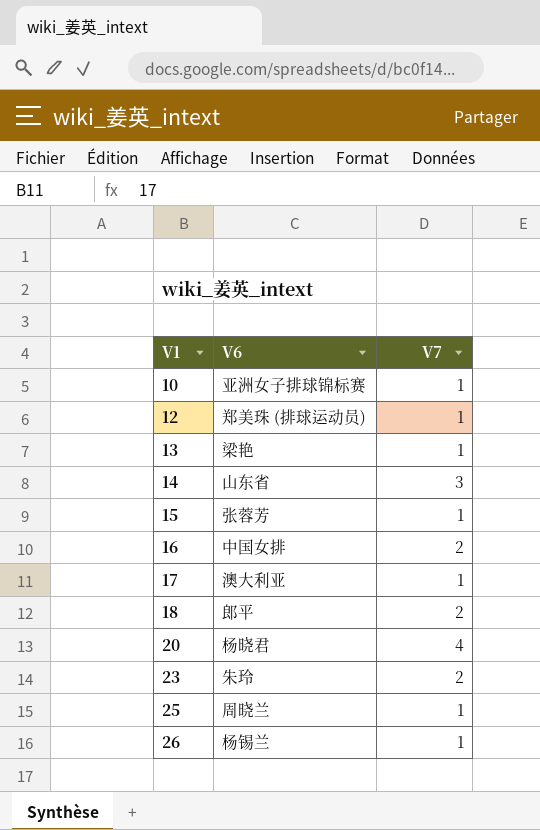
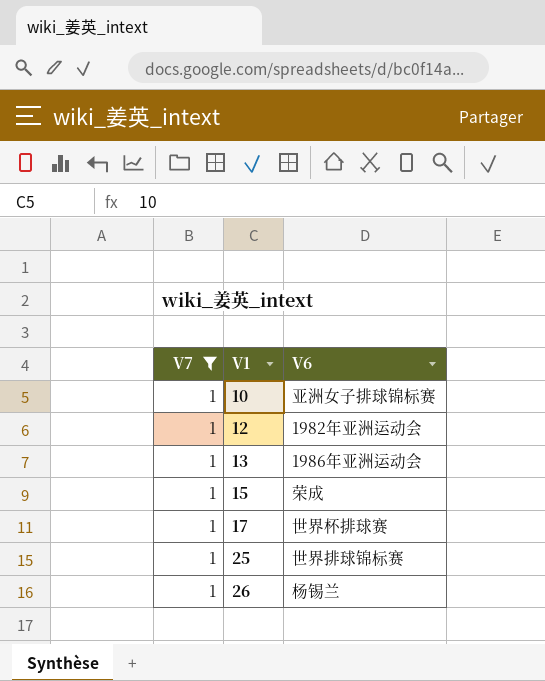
filter: none -> V7 = 1
column V7 | position: 3 -> 1
12 | V6: 郑美珠 (排球运动员) -> 1982年亚洲运动会
13 | V6: 梁艳 -> 1986年亚洲运动会
15 | V6: 张蓉芳 -> 荣成
17 | V6: 澳大利亚 -> 世界杯排球赛
25 | V6: 周晓兰 -> 世界排球锦标赛

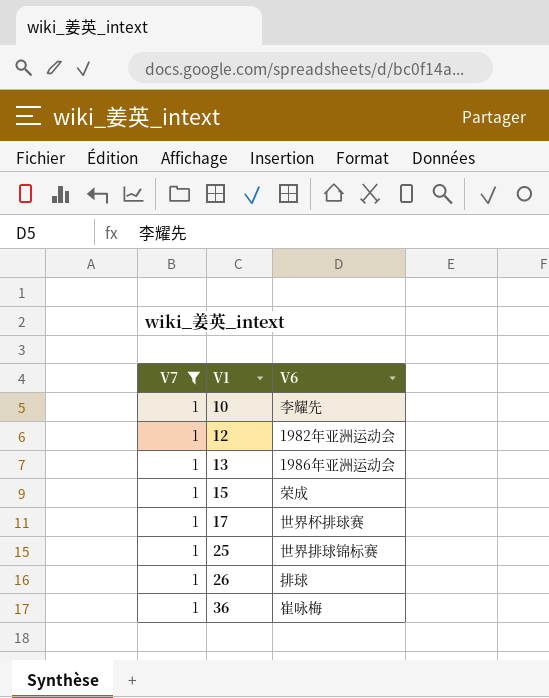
10 | V6: 亚洲女子排球锦标赛 -> 李耀先
26 | V6: 杨锡兰 -> 排球
row 36: none -> 1 | 崔咏梅

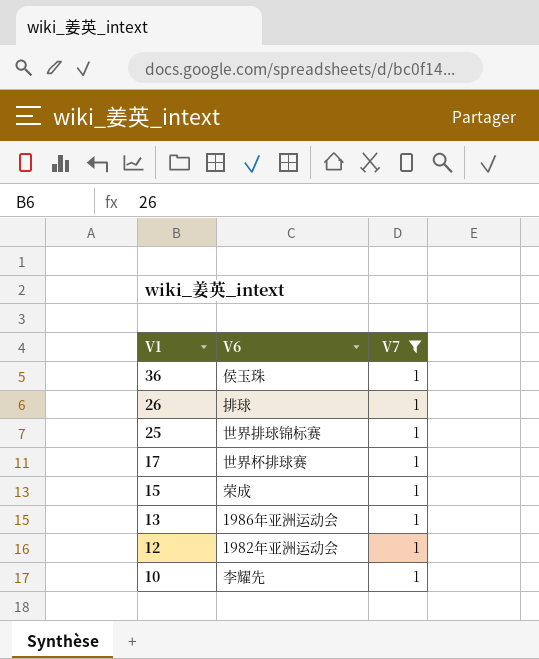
row order: V1 ascending -> V1 descending
column V7 | position: 1 -> 3
36 | V6: 崔咏梅 -> 侯玉珠

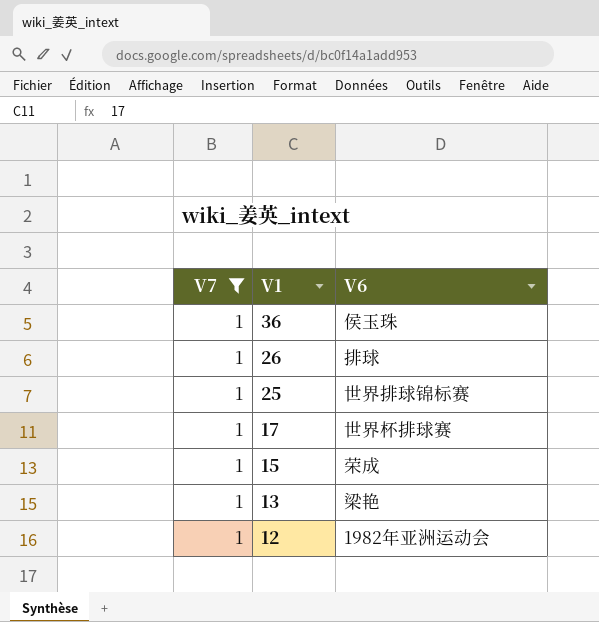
column V7 | position: 3 -> 1
row 10: 李耀先 | 1 -> none
13 | V6: 1986年亚洲运动会 -> 梁艳

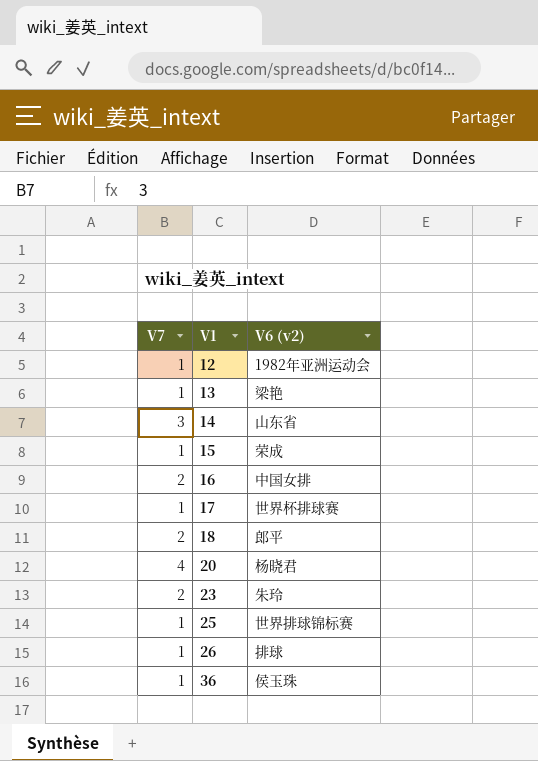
filter: V7 = 1 -> none
row order: V1 descending -> V1 ascending
column name: V6 -> V6 (v2)

